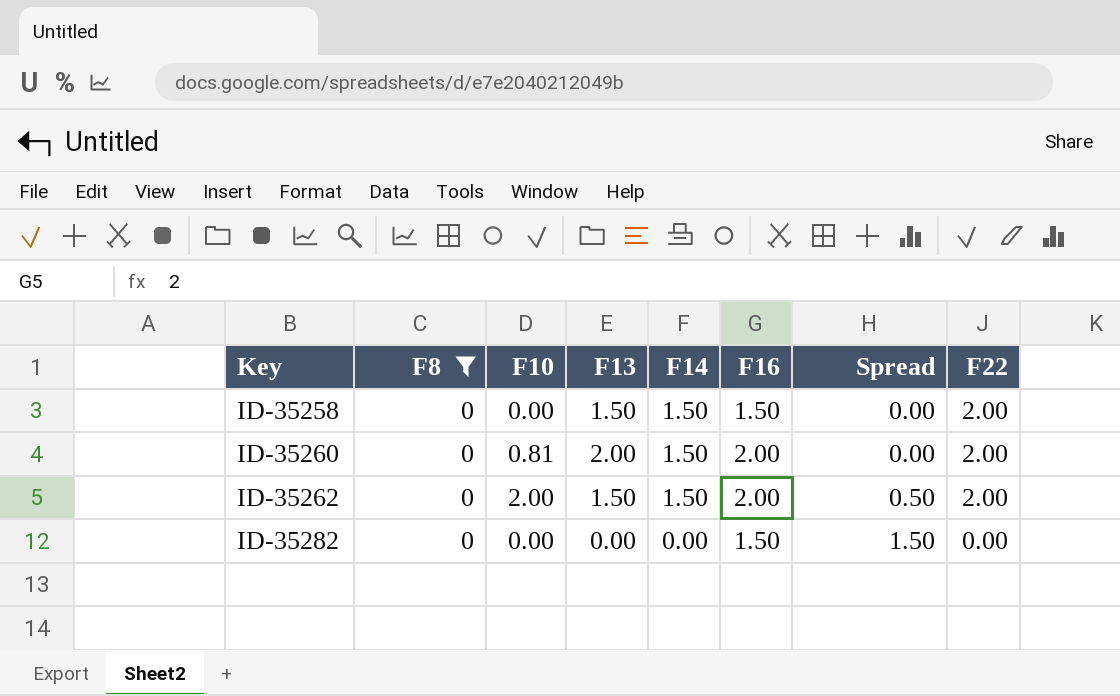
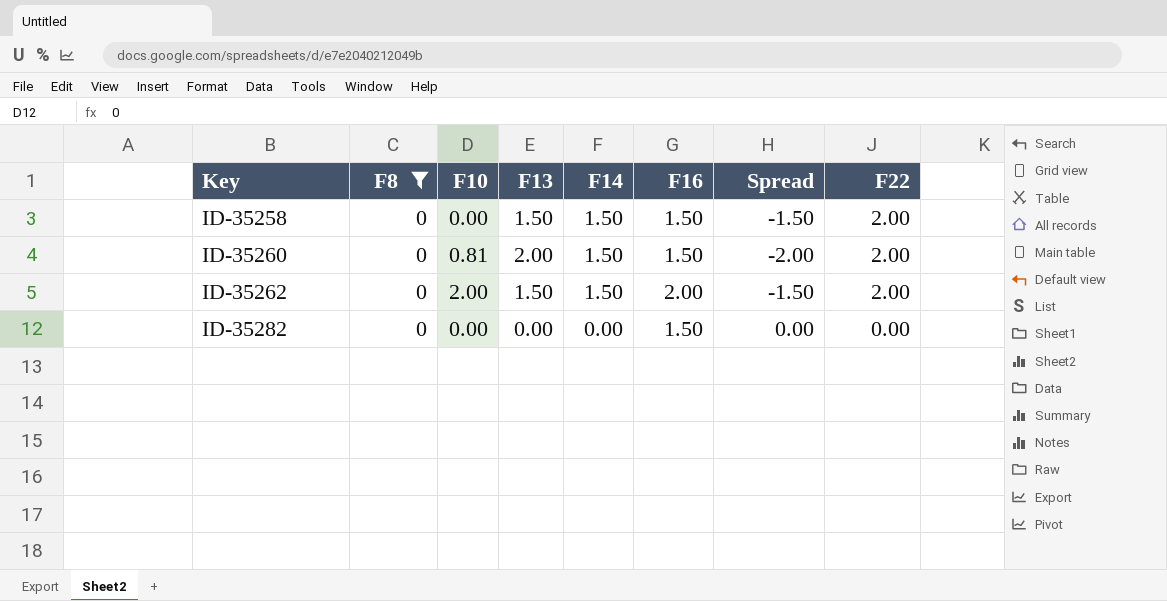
column Spread | formula: [F16] - [F13] -> [F8] - [F13]
ID-35260 | F16: 2.00 -> 1.50

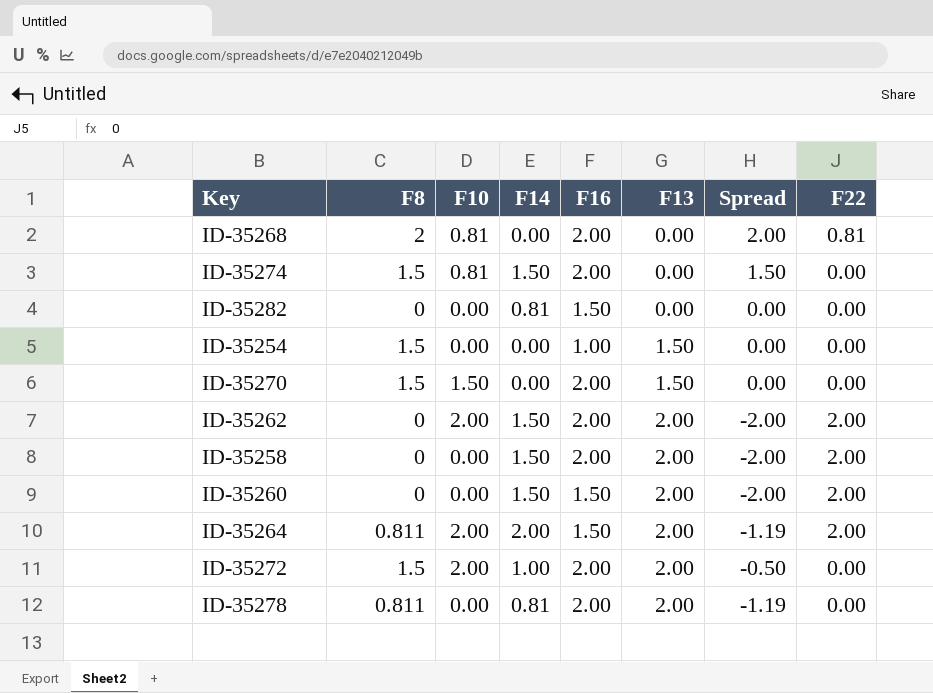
filter: F8 = 0 -> none
row order: Key ascending -> F13 ascending
column F13 | position: 4 -> 6
ID-35282 | F14: 0.00 -> 0.81
ID-35262 | F13: 1.50 -> 2.00
ID-35262 | Spread: -1.50 -> -2.00
ID-35258 | F16: 1.50 -> 2.00
ID-35258 | F13: 1.50 -> 2.00
ID-35258 | Spread: -1.50 -> -2.00
ID-35260 | F10: 0.81 -> 0.00

